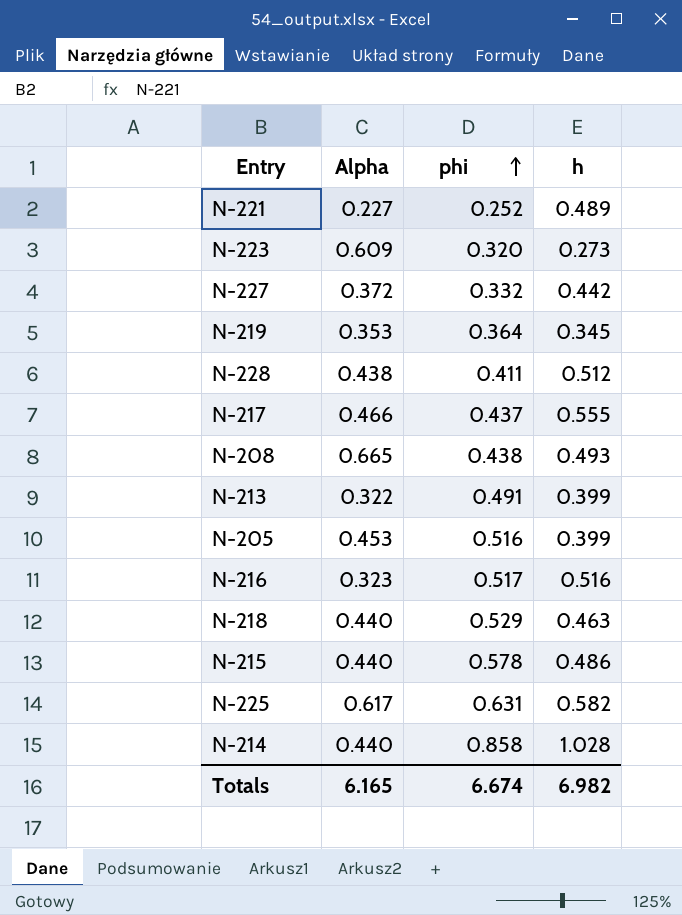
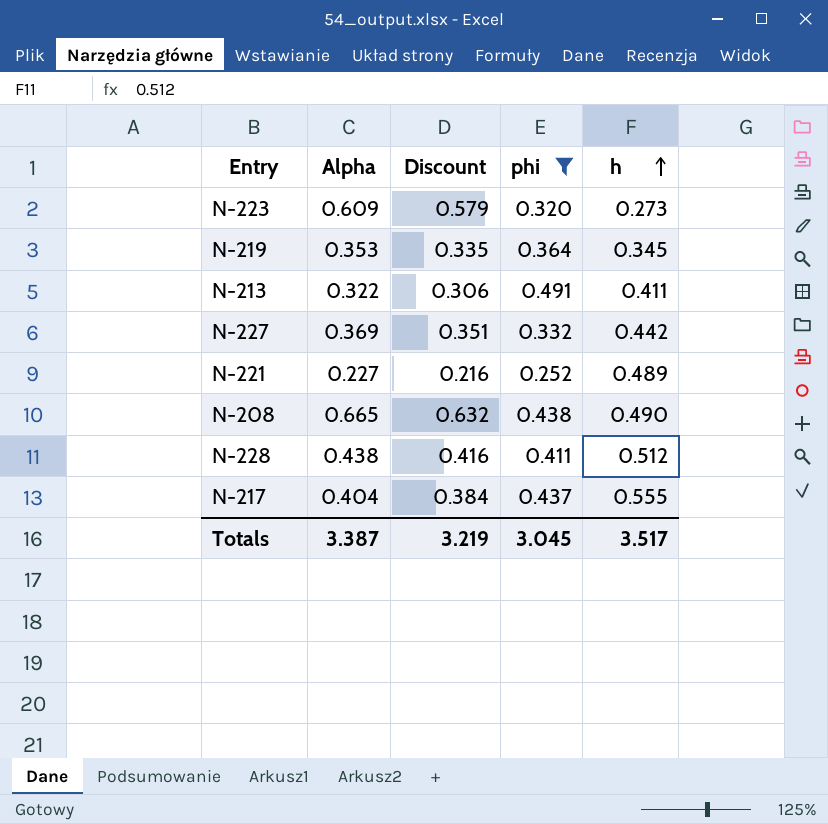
filter: none -> phi <= 0.491
row order: phi ascending -> h ascending
column Discount | formula: none -> [Alpha] * 0.95
N-213 | h: 0.399 -> 0.411
N-227 | Alpha: 0.372 -> 0.369
N-208 | h: 0.493 -> 0.490
N-217 | Alpha: 0.466 -> 0.404
Totals | Alpha: 6.165 -> 3.387
Totals | phi: 6.674 -> 3.045
Totals | h: 6.982 -> 3.517

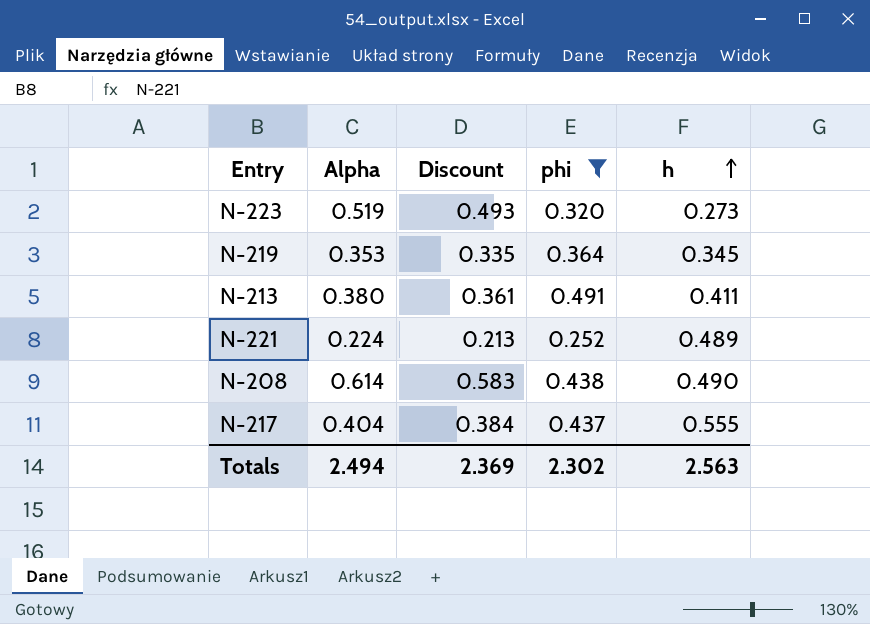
row N-227: 0.369 | 0.351 | 0.332 | 0.442 -> none
row N-228: 0.438 | 0.416 | 0.411 | 0.512 -> none
N-223 | Alpha: 0.609 -> 0.519
N-223 | Discount: 0.579 -> 0.493
N-213 | Alpha: 0.322 -> 0.380
N-213 | Discount: 0.306 -> 0.361
N-221 | Alpha: 0.227 -> 0.224
N-221 | Discount: 0.216 -> 0.213
N-208 | Alpha: 0.665 -> 0.614
N-208 | Discount: 0.632 -> 0.583
Totals | Alpha: 3.387 -> 2.494
Totals | Discount: 3.219 -> 2.369
Totals | phi: 3.045 -> 2.302
Totals | h: 3.517 -> 2.563

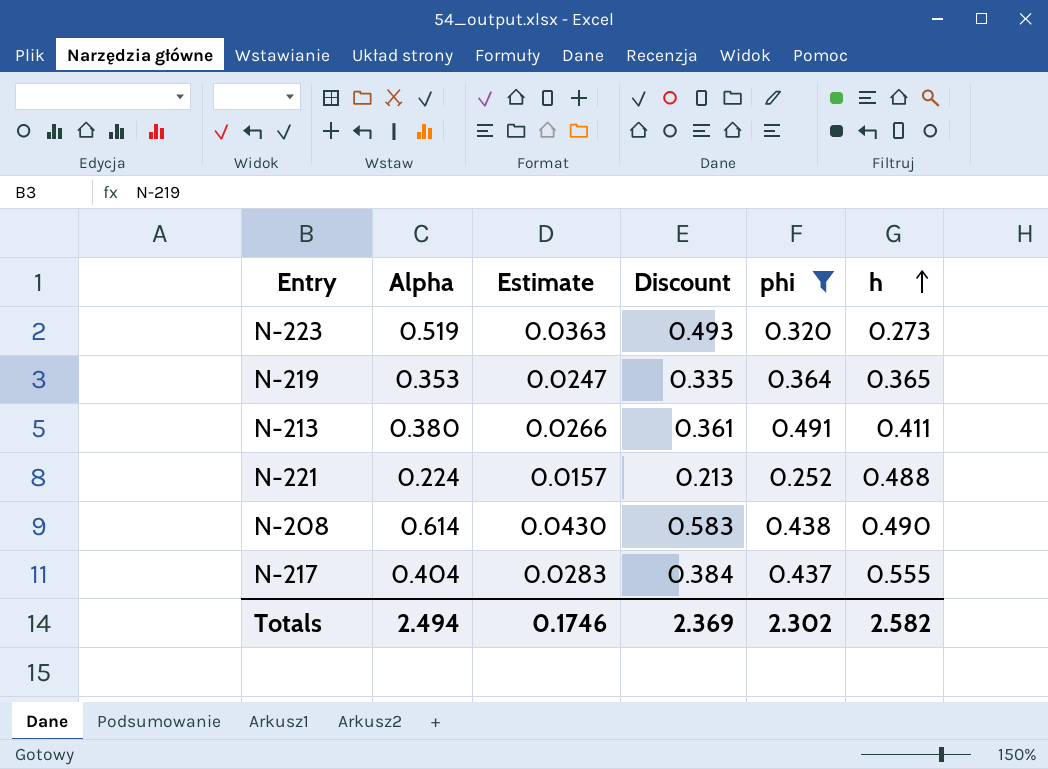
column Estimate | formula: none -> [Alpha] * 0.07
N-219 | h: 0.345 -> 0.365
N-221 | h: 0.489 -> 0.488
Totals | h: 2.563 -> 2.582

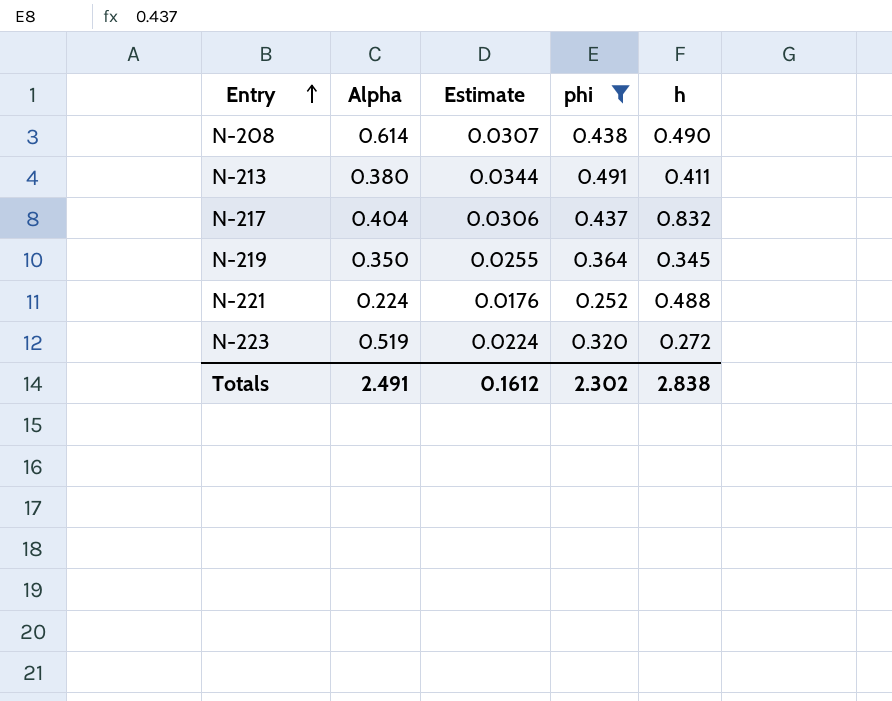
row order: h ascending -> Entry ascending
column Discount | formula: [Alpha] * 0.95 -> none
column Estimate | formula: [Alpha] * 0.07 -> [phi] * 0.07
N-217 | h: 0.555 -> 0.832
N-219 | Alpha: 0.353 -> 0.350
N-219 | h: 0.365 -> 0.345
N-223 | h: 0.273 -> 0.272
Totals | Alpha: 2.494 -> 2.491
Totals | Estimate: 0.1746 -> 0.1612
Totals | h: 2.582 -> 2.838

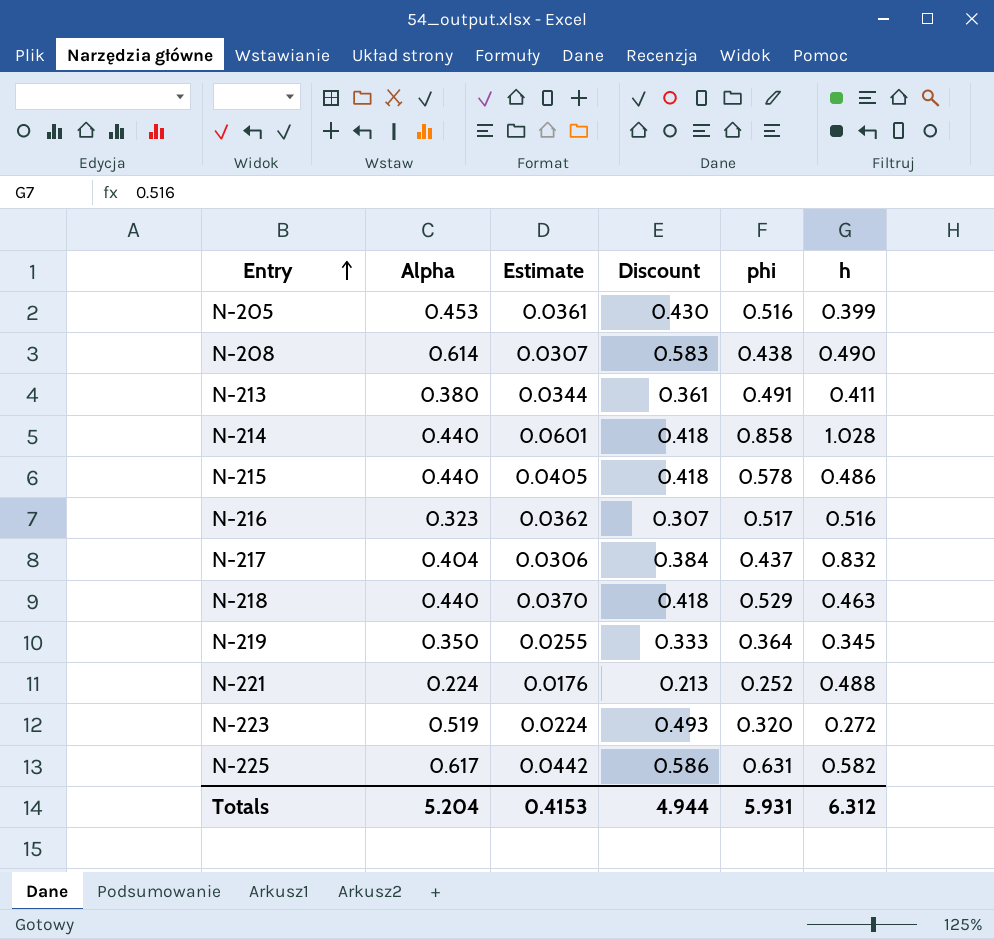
filter: phi <= 0.491 -> none
column Discount | formula: none -> [Alpha] * 0.95
Totals | Alpha: 2.491 -> 5.204
Totals | Estimate: 0.1612 -> 0.4153
Totals | phi: 2.302 -> 5.931
Totals | h: 2.838 -> 6.312

